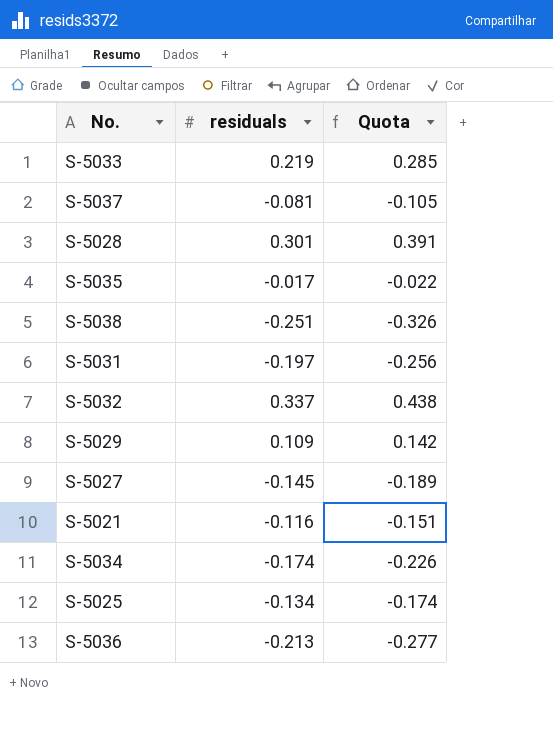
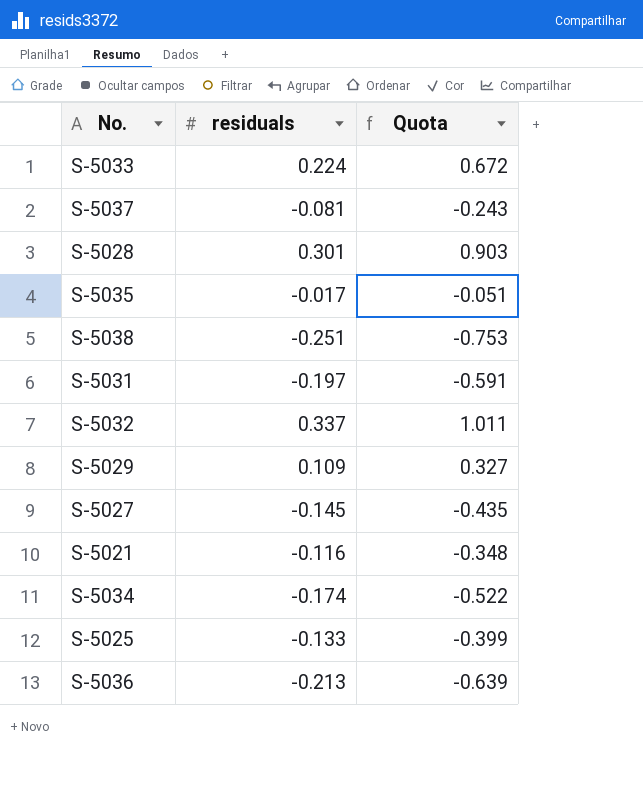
column Quota | formula: [residuals] * 1.3 -> [residuals] * 3
S-5033 | residuals: 0.219 -> 0.224
S-5025 | residuals: -0.134 -> -0.133

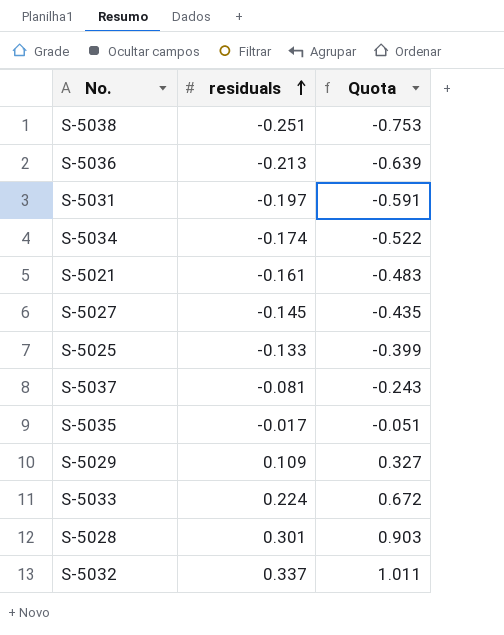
row order: none -> residuals ascending
S-5021 | residuals: -0.116 -> -0.161
S-5021 | Quota: -0.348 -> -0.483

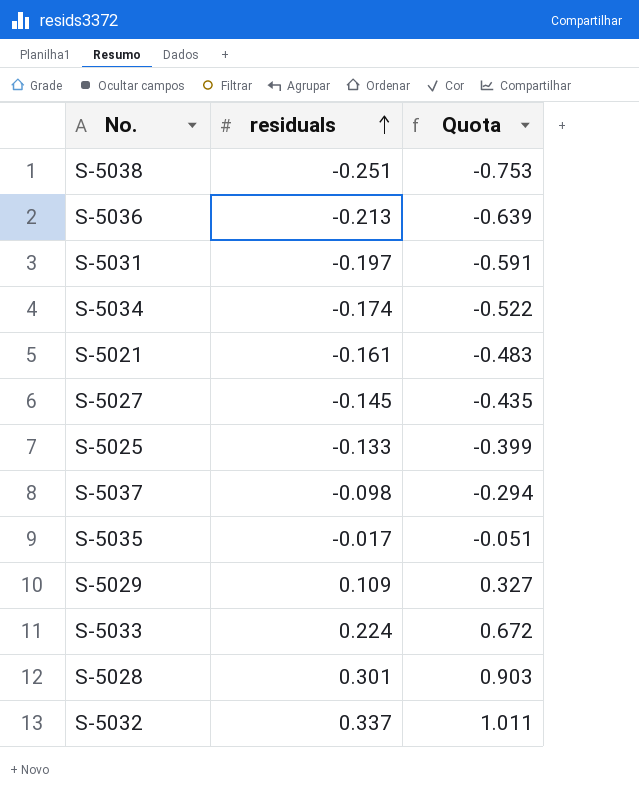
S-5037 | residuals: -0.081 -> -0.098
S-5037 | Quota: -0.243 -> -0.294

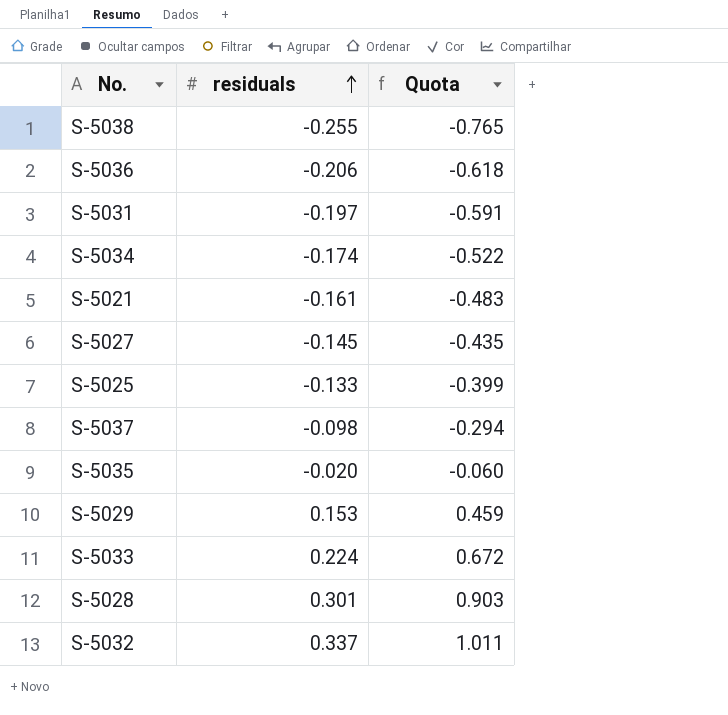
S-5038 | residuals: -0.251 -> -0.255
S-5038 | Quota: -0.753 -> -0.765
S-5036 | residuals: -0.213 -> -0.206
S-5036 | Quota: -0.639 -> -0.618
S-5035 | residuals: -0.017 -> -0.020
S-5035 | Quota: -0.051 -> -0.060
S-5029 | residuals: 0.109 -> 0.153
S-5029 | Quota: 0.327 -> 0.459

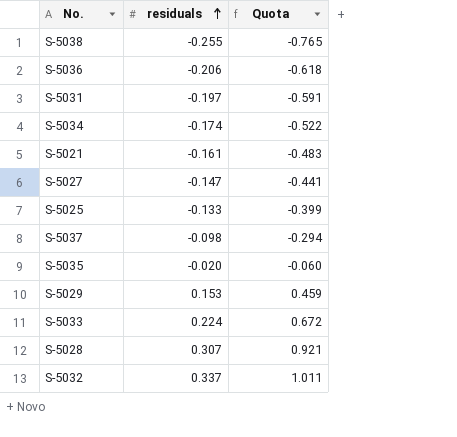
S-5027 | residuals: -0.145 -> -0.147
S-5027 | Quota: -0.435 -> -0.441
S-5028 | residuals: 0.301 -> 0.307
S-5028 | Quota: 0.903 -> 0.921

